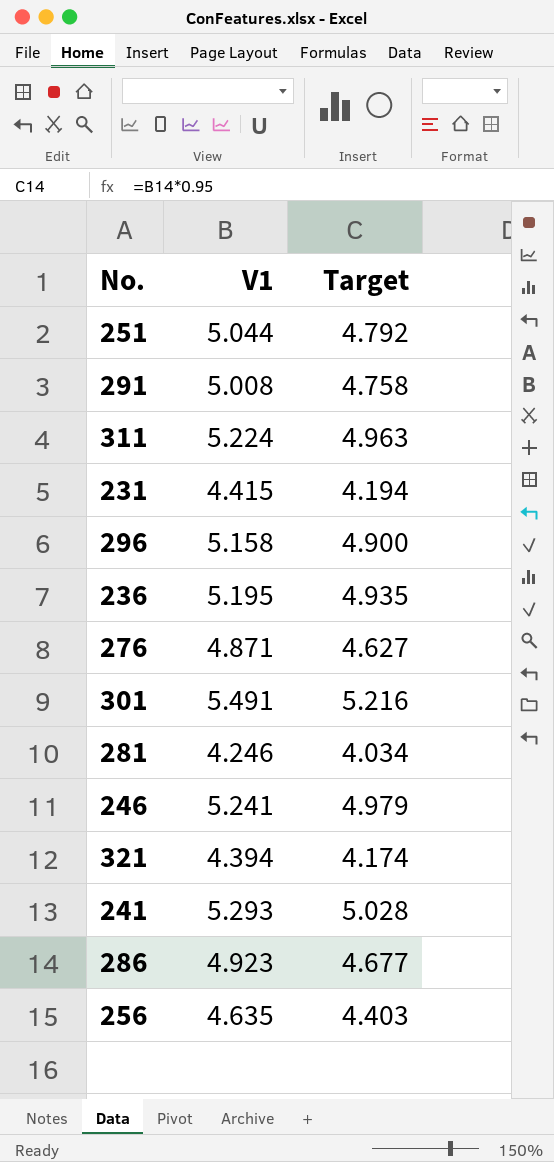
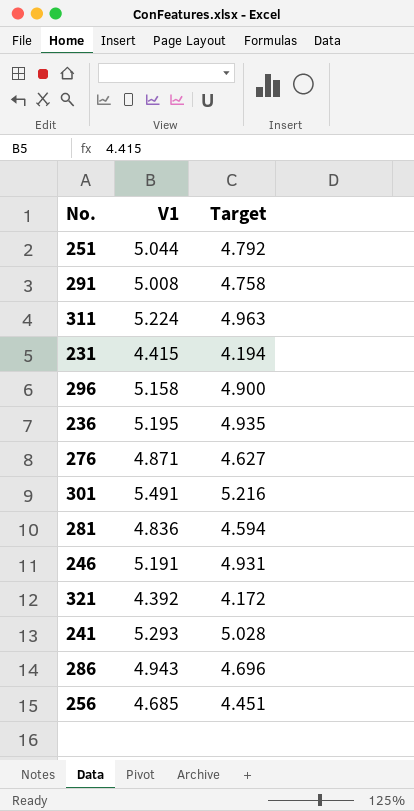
281 | V1: 4.246 -> 4.836
281 | Target: 4.034 -> 4.594
246 | V1: 5.241 -> 5.191
246 | Target: 4.979 -> 4.931
321 | V1: 4.394 -> 4.392
321 | Target: 4.174 -> 4.172
286 | V1: 4.923 -> 4.943
286 | Target: 4.677 -> 4.696
256 | V1: 4.635 -> 4.685
256 | Target: 4.403 -> 4.451

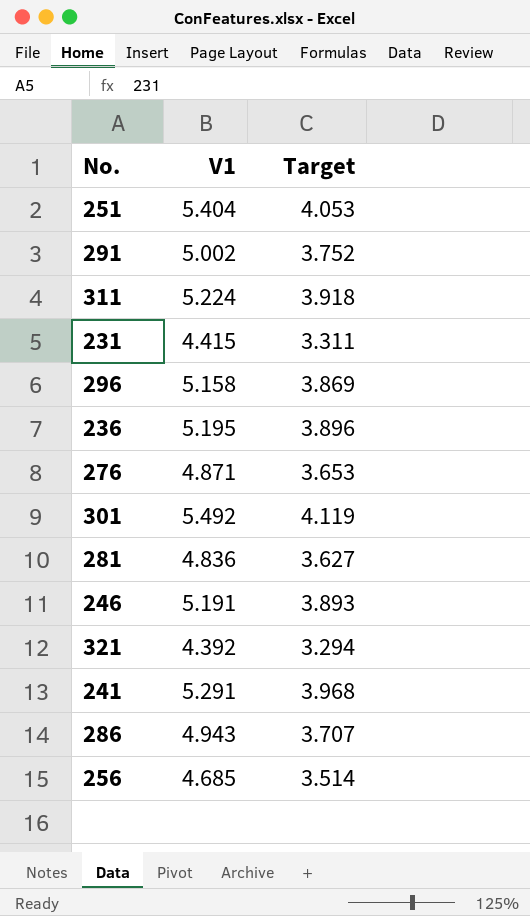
column Target | formula: [V1] * 0.95 -> [V1] * 0.75
251 | V1: 5.044 -> 5.404
291 | V1: 5.008 -> 5.002
301 | V1: 5.491 -> 5.492
241 | V1: 5.293 -> 5.291

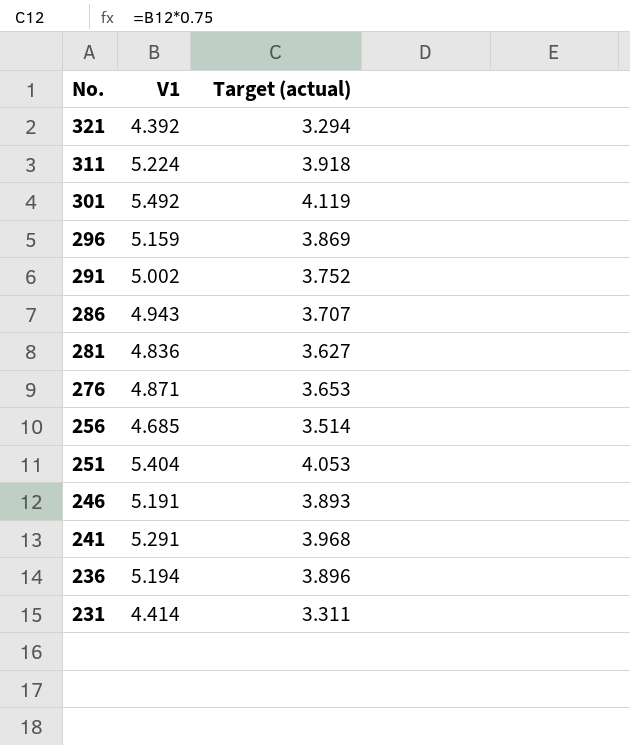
row order: none -> No. descending
column name: Target -> Target (actual)
296 | V1: 5.158 -> 5.159
236 | V1: 5.195 -> 5.194
231 | V1: 4.415 -> 4.414

